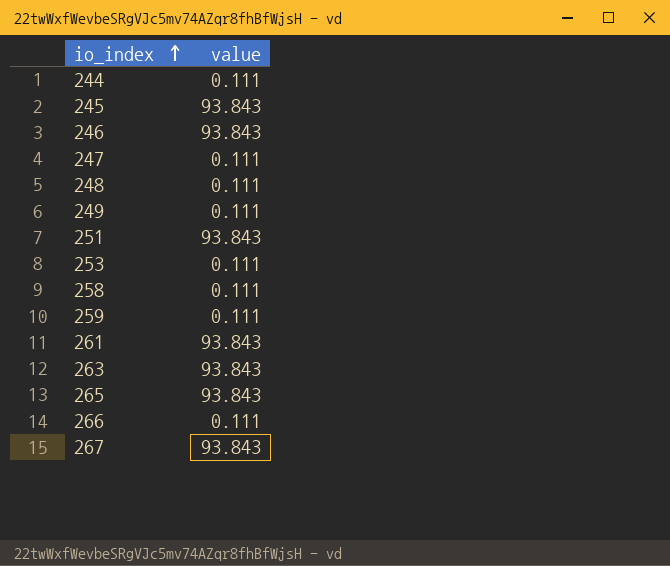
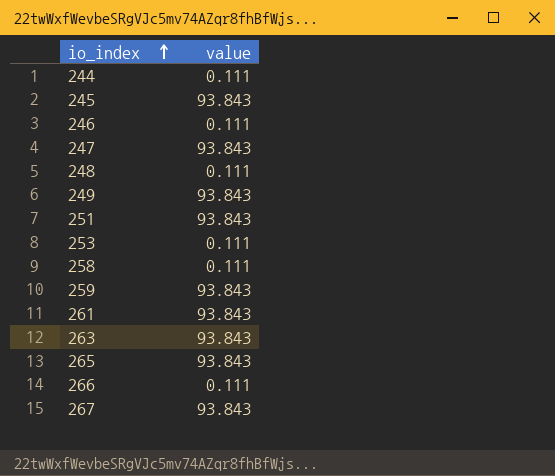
246 | value: 93.843 -> 0.111
247 | value: 0.111 -> 93.843
249 | value: 0.111 -> 93.843
259 | value: 0.111 -> 93.843

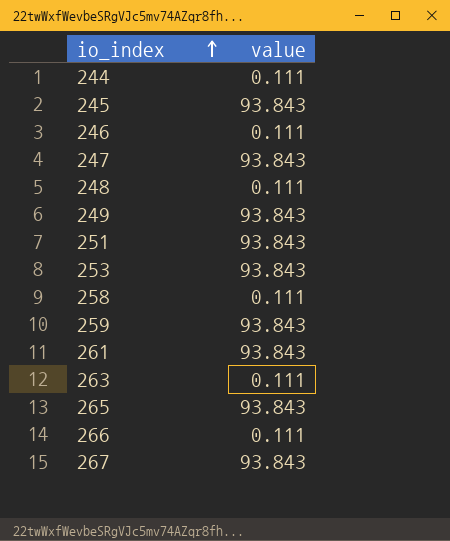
253 | value: 0.111 -> 93.843
263 | value: 93.843 -> 0.111

